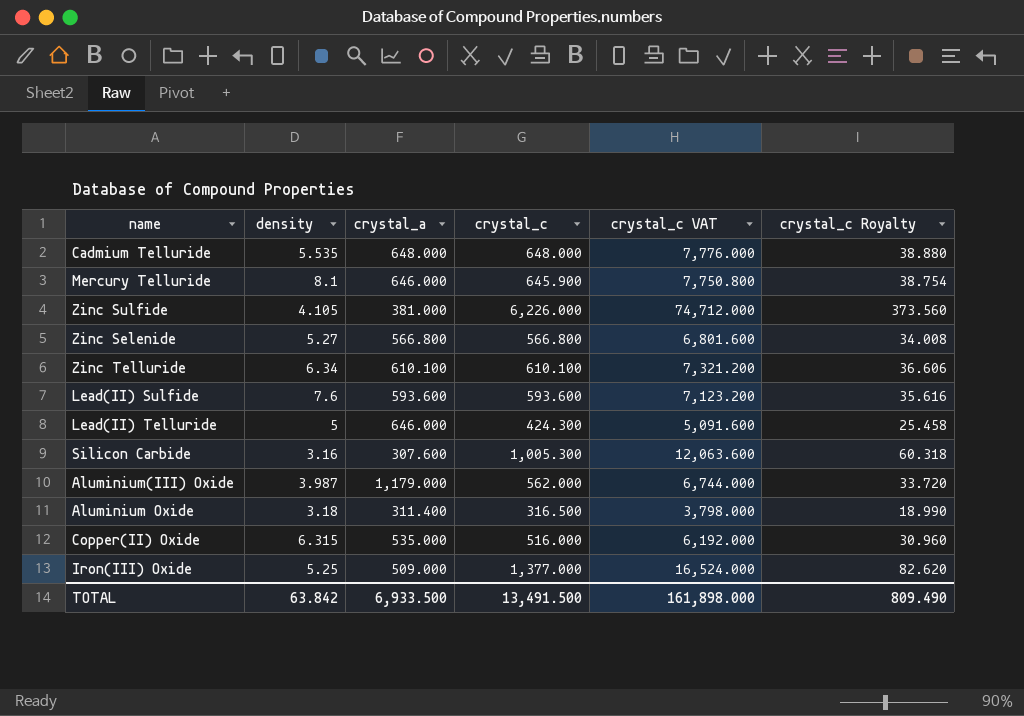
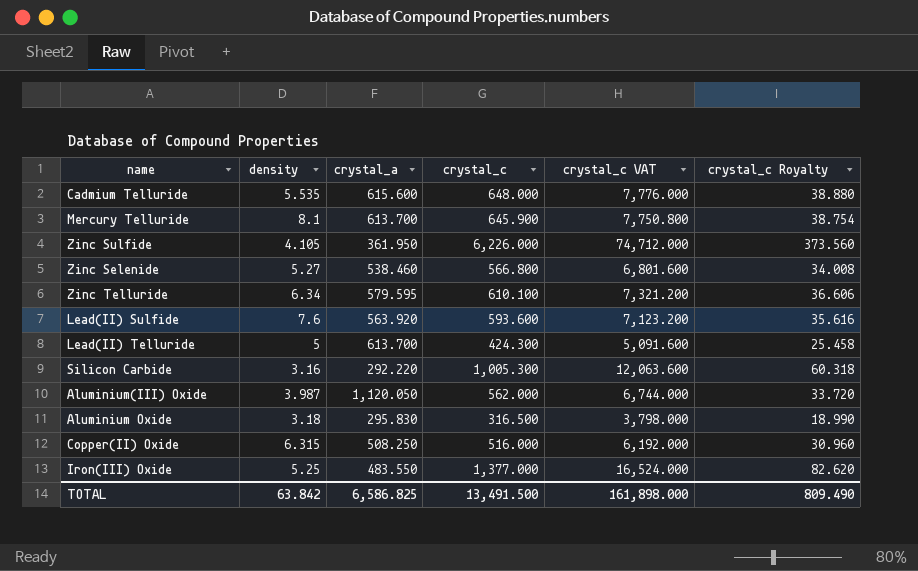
Cadmium Telluride | crystal_a: 648.000 -> 615.600
Mercury Telluride | crystal_a: 646.000 -> 613.700
Zinc Sulfide | crystal_a: 381.000 -> 361.950
Zinc Selenide | crystal_a: 566.800 -> 538.460
Zinc Telluride | crystal_a: 610.100 -> 579.595
Lead(II) Sulfide | crystal_a: 593.600 -> 563.920
Lead(II) Telluride | crystal_a: 646.000 -> 613.700
Silicon Carbide | crystal_a: 307.600 -> 292.220
Aluminium(III) Oxide | crystal_a: 1,179.000 -> 1,120.050
Aluminium Oxide | crystal_a: 311.400 -> 295.830
Copper(II) Oxide | crystal_a: 535.000 -> 508.250
Iron(III) Oxide | crystal_a: 509.000 -> 483.550
TOTAL | crystal_a: 6,933.500 -> 6,586.825

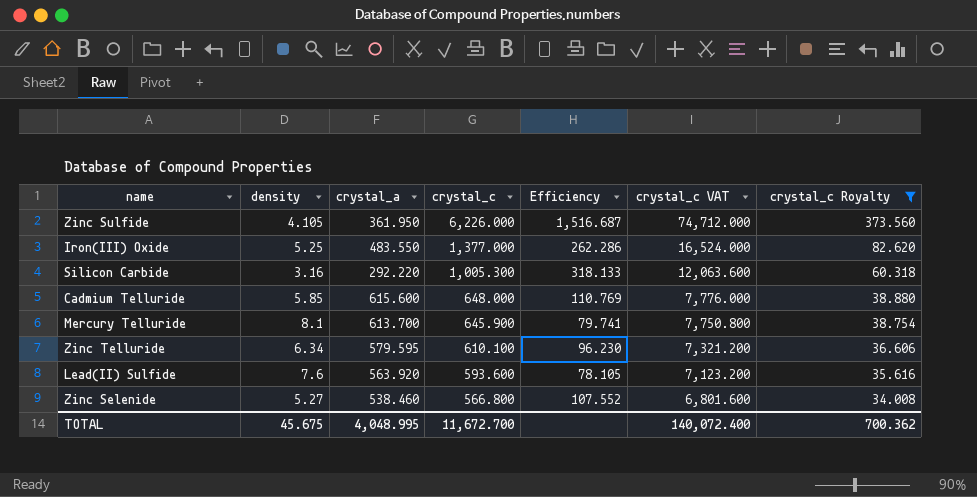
filter: none -> crystal_c Royalty >= 34.008
row order: none -> crystal_c descending
column Efficiency | formula: none -> [crystal_c] / [density]
Cadmium Telluride | density: 5.535 -> 5.85
TOTAL | density: 63.842 -> 45.675
TOTAL | crystal_a: 6,586.825 -> 4,048.995
TOTAL | crystal_c: 13,491.500 -> 11,672.700
TOTAL | crystal_c VAT: 161,898.000 -> 140,072.400
TOTAL | crystal_c Royalty: 809.490 -> 700.362

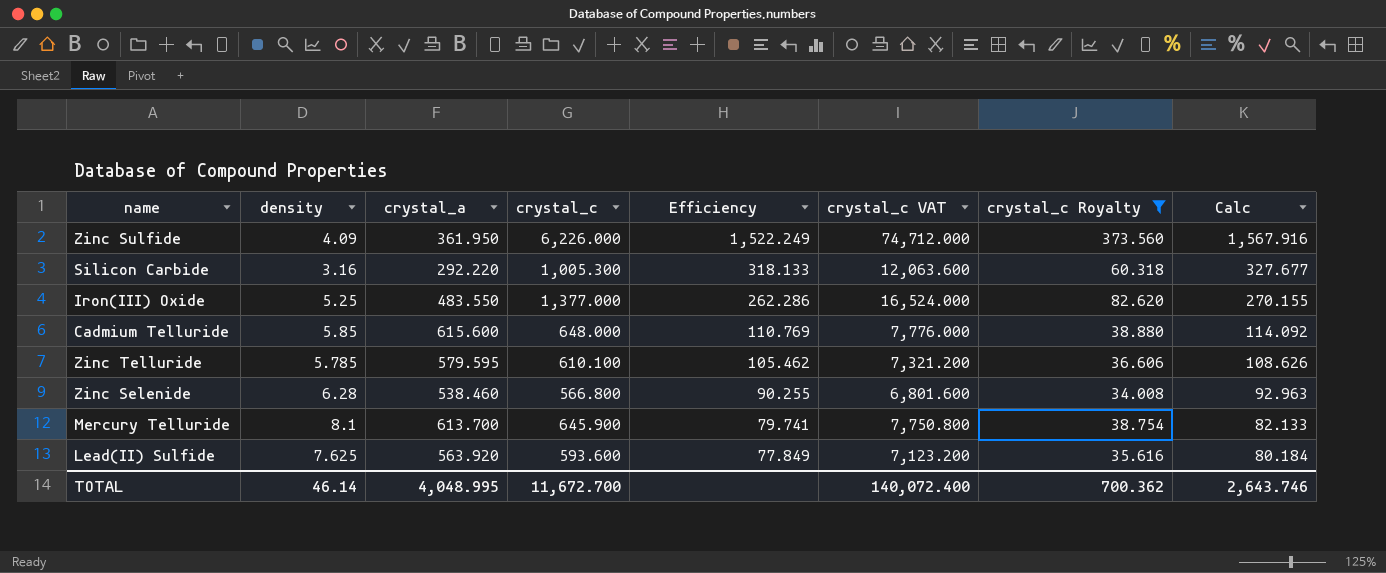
row order: crystal_c descending -> Efficiency descending
column Calc | formula: none -> [Efficiency] * 1.03
Zinc Sulfide | density: 4.105 -> 4.09
Zinc Sulfide | Efficiency: 1,516.687 -> 1,522.249
Zinc Telluride | density: 6.34 -> 5.785
Zinc Telluride | Efficiency: 96.230 -> 105.462
Zinc Selenide | density: 5.27 -> 6.28
Zinc Selenide | Efficiency: 107.552 -> 90.255
Lead(II) Sulfide | density: 7.6 -> 7.625
Lead(II) Sulfide | Efficiency: 78.105 -> 77.849
TOTAL | density: 45.675 -> 46.14

